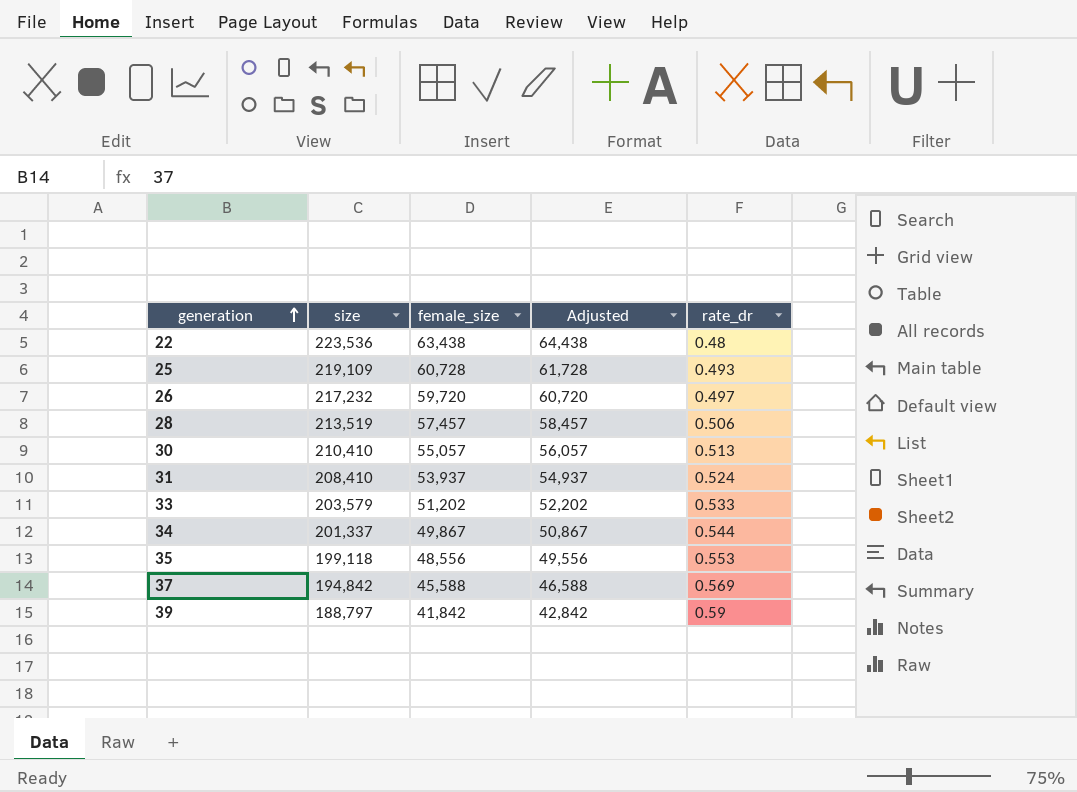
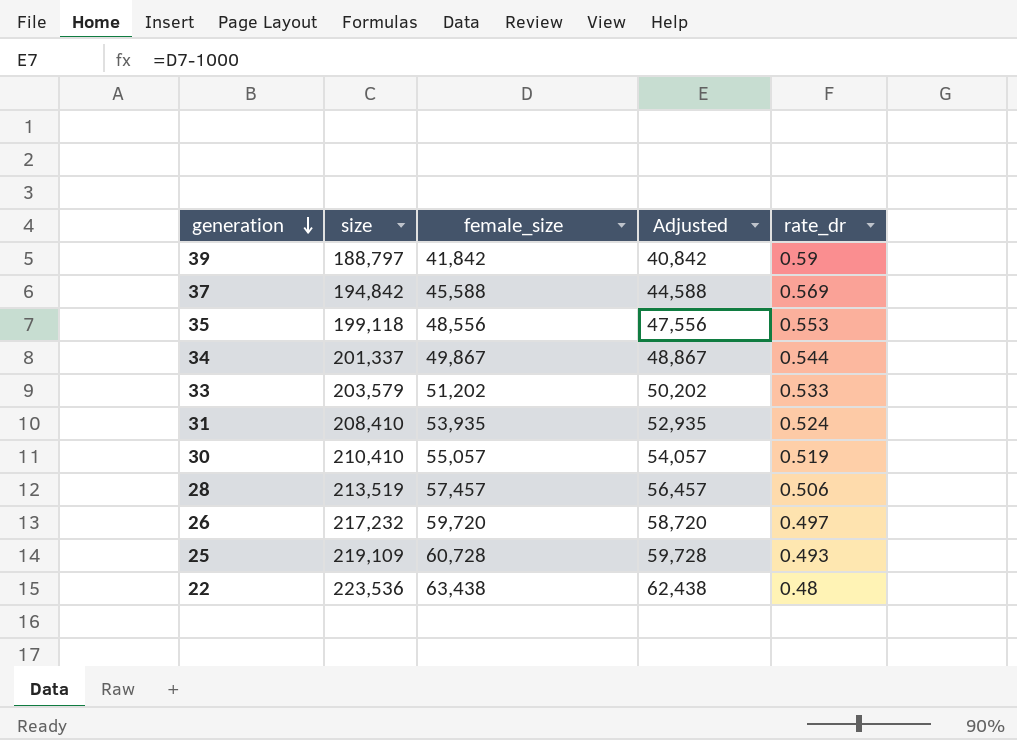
row order: generation ascending -> generation descending
column Adjusted | formula: [female_size] + 1000 -> [female_size] - 1000
31 | female_size: 53,937 -> 53,935
30 | rate_dr: 0.513 -> 0.519

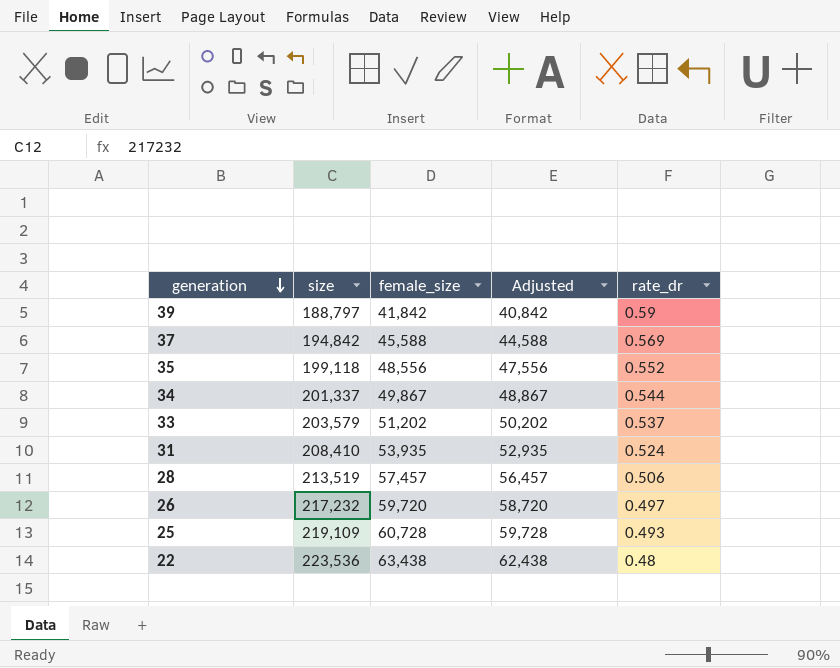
row 30: 210,410 | 55,057 | 54,057 | 0.519 -> none
35 | rate_dr: 0.553 -> 0.552
33 | rate_dr: 0.533 -> 0.537

